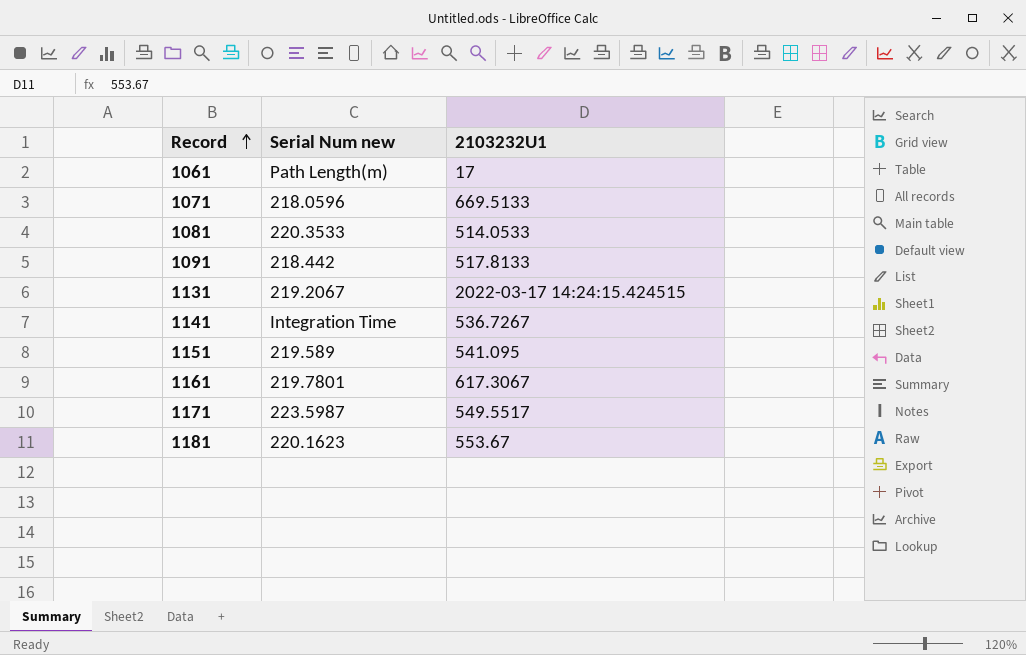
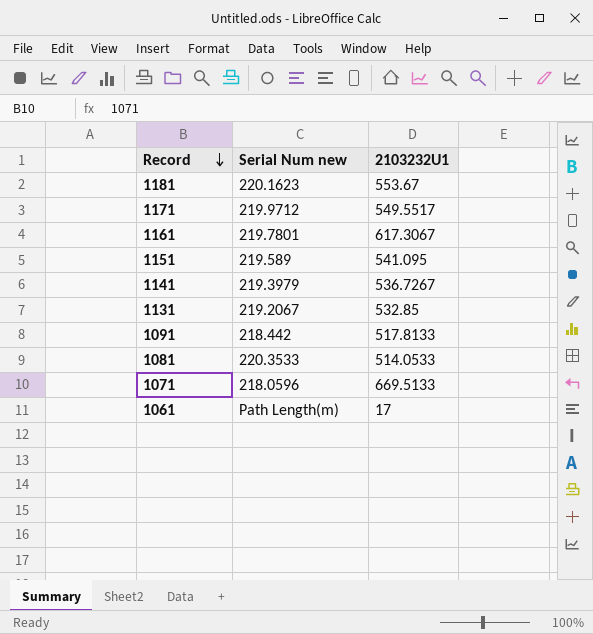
row order: Record ascending -> Record descending
1171 | Serial Num new: 223.5987 -> 219.9712
1141 | Serial Num new: Integration Time -> 219.3979
1131 | 2103232U1: 2022-03-17 14:24:15.424515 -> 532.85

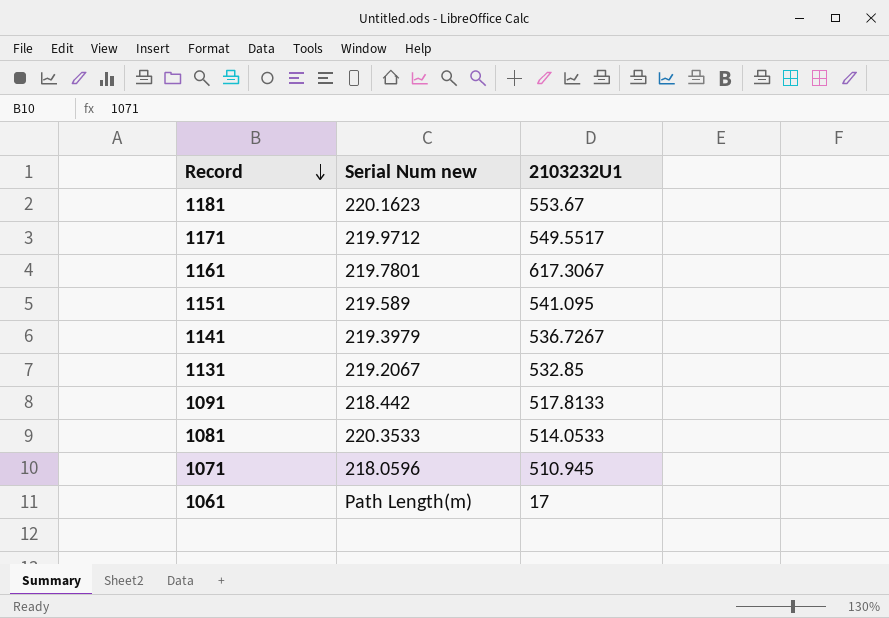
1071 | 2103232U1: 669.5133 -> 510.945

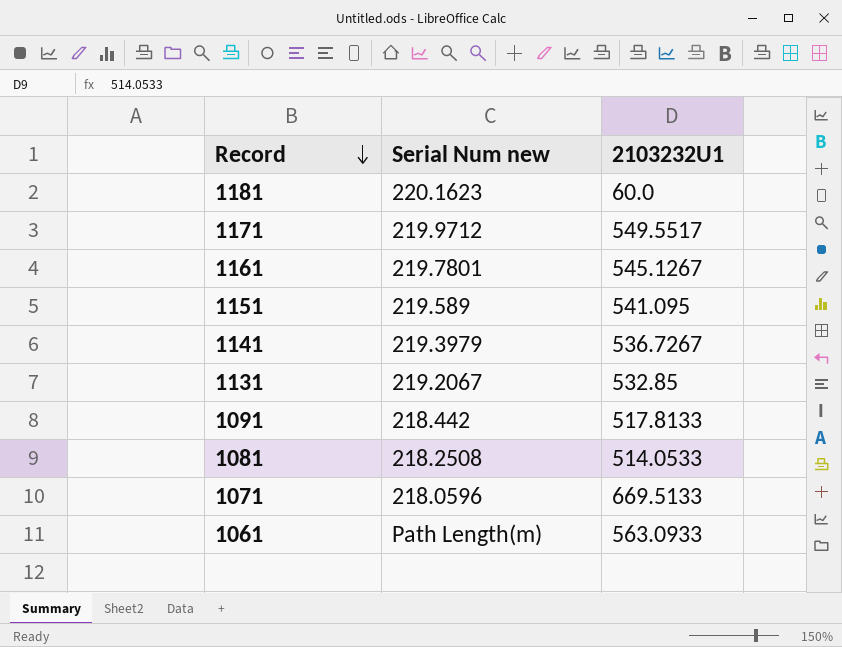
1181 | 2103232U1: 553.67 -> 60.0
1161 | 2103232U1: 617.3067 -> 545.1267
1081 | Serial Num new: 220.3533 -> 218.2508
1071 | 2103232U1: 510.945 -> 669.5133
1061 | 2103232U1: 17 -> 563.0933

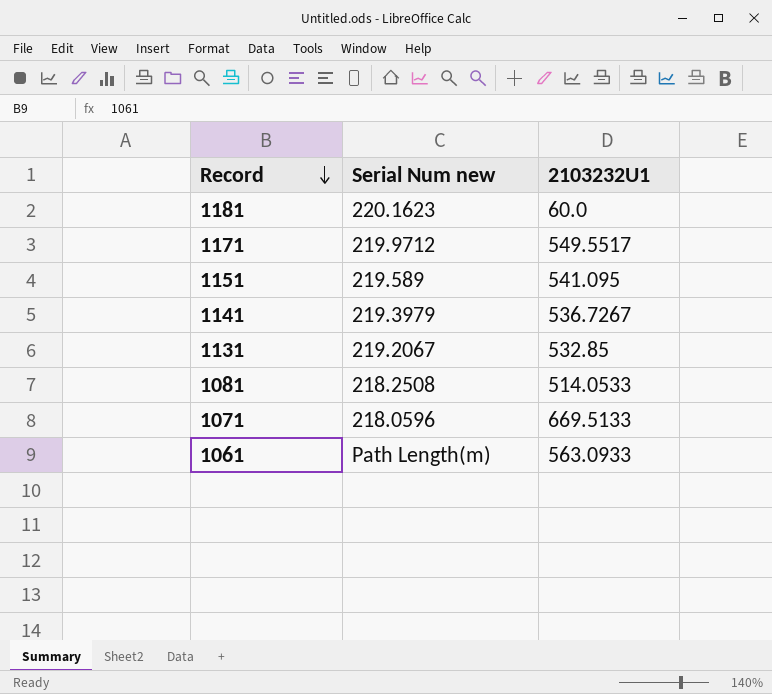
row 1161: 219.7801 | 545.1267 -> none
row 1091: 218.442 | 517.8133 -> none

